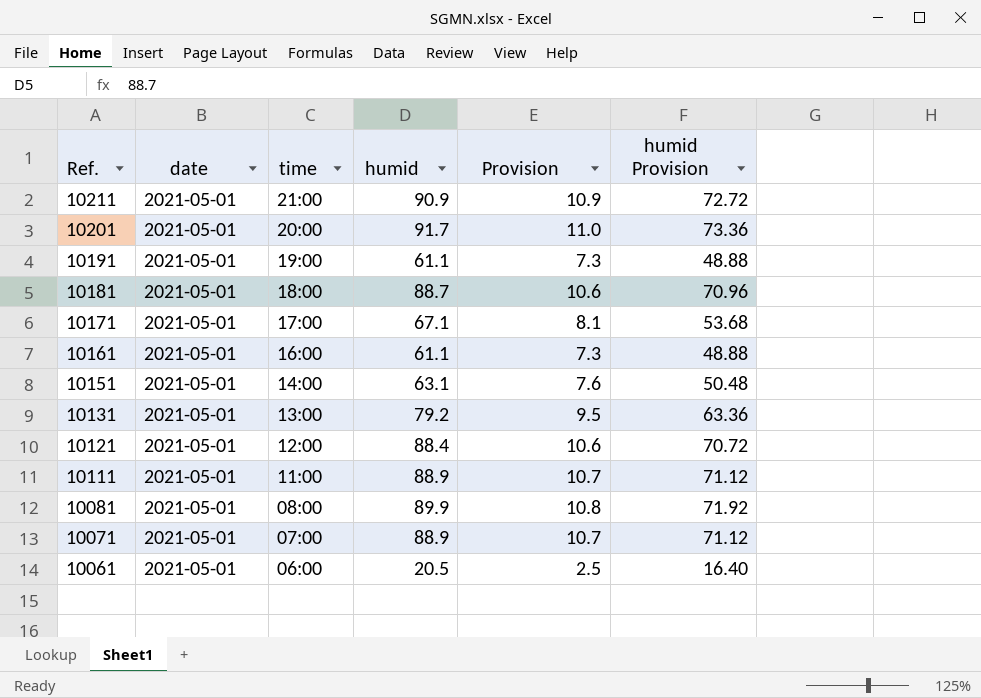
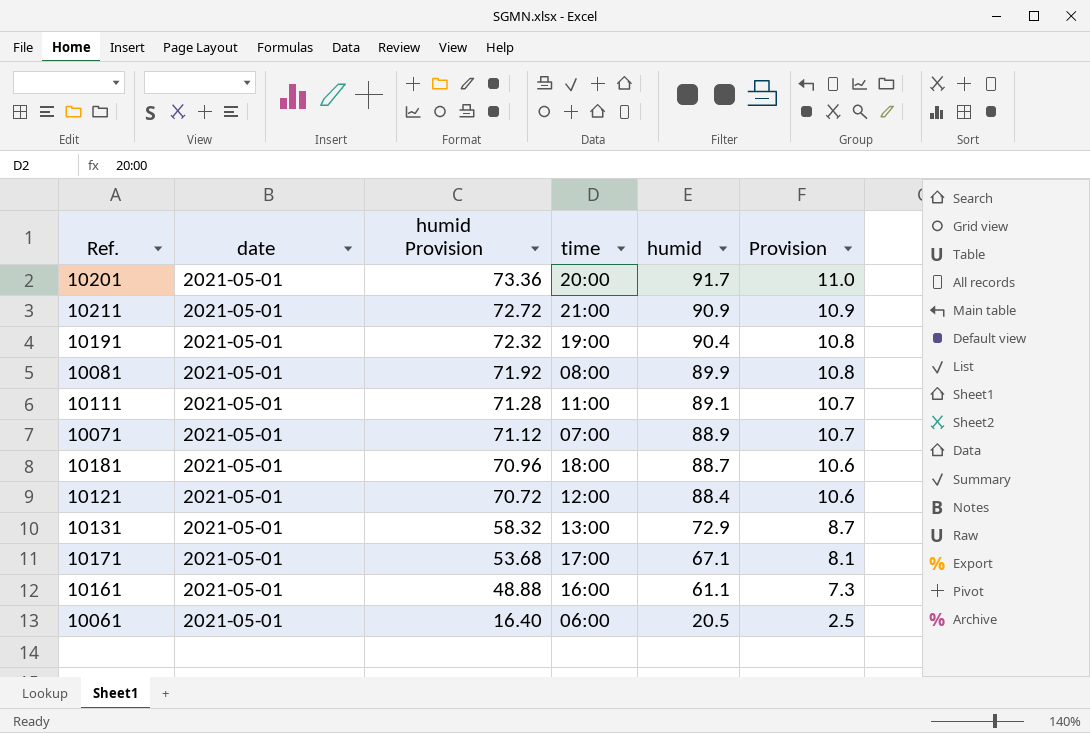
row order: Ref. descending -> humid Provision descending
column humid Provision | position: 6 -> 3
row 10151: 2021-05-01 | 14:00 | 63.1 | 7.6 | 50.48 -> none
10191 | humid Provision: 48.88 -> 72.32
10191 | humid: 61.1 -> 90.4
10191 | Provision: 7.3 -> 10.8
10111 | humid Provision: 71.12 -> 71.28
10111 | humid: 88.9 -> 89.1
10131 | humid Provision: 63.36 -> 58.32
10131 | humid: 79.2 -> 72.9
10131 | Provision: 9.5 -> 8.7

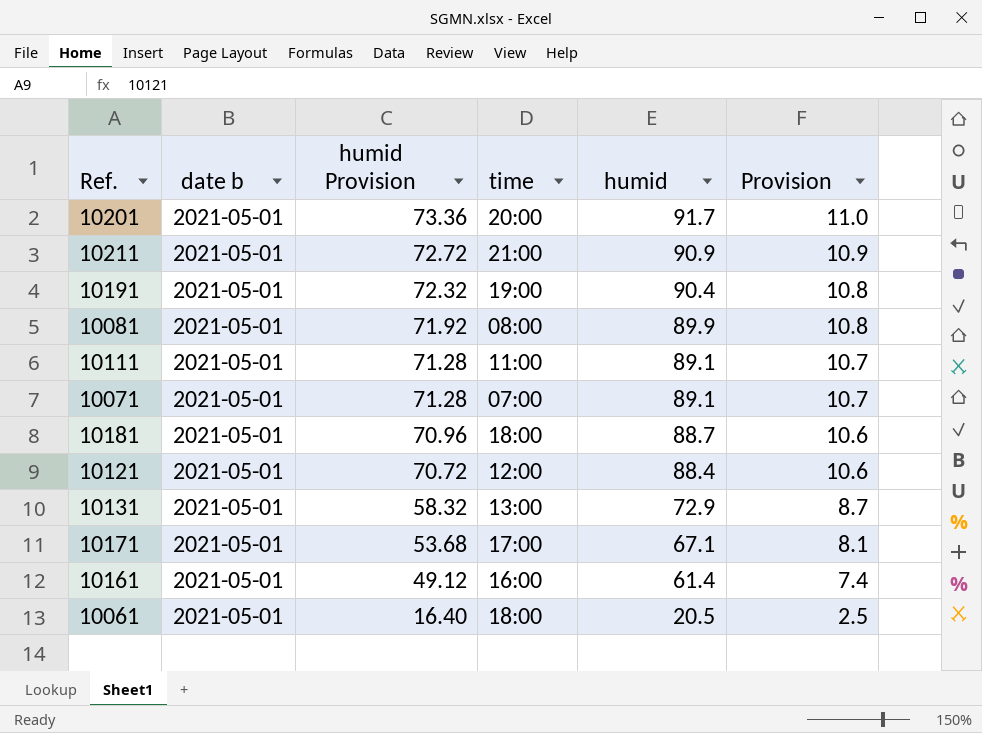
column name: date -> date b
10071 | humid Provision: 71.12 -> 71.28
10071 | humid: 88.9 -> 89.1
10161 | humid Provision: 48.88 -> 49.12
10161 | humid: 61.1 -> 61.4
10161 | Provision: 7.3 -> 7.4
10061 | time: 06:00 -> 18:00

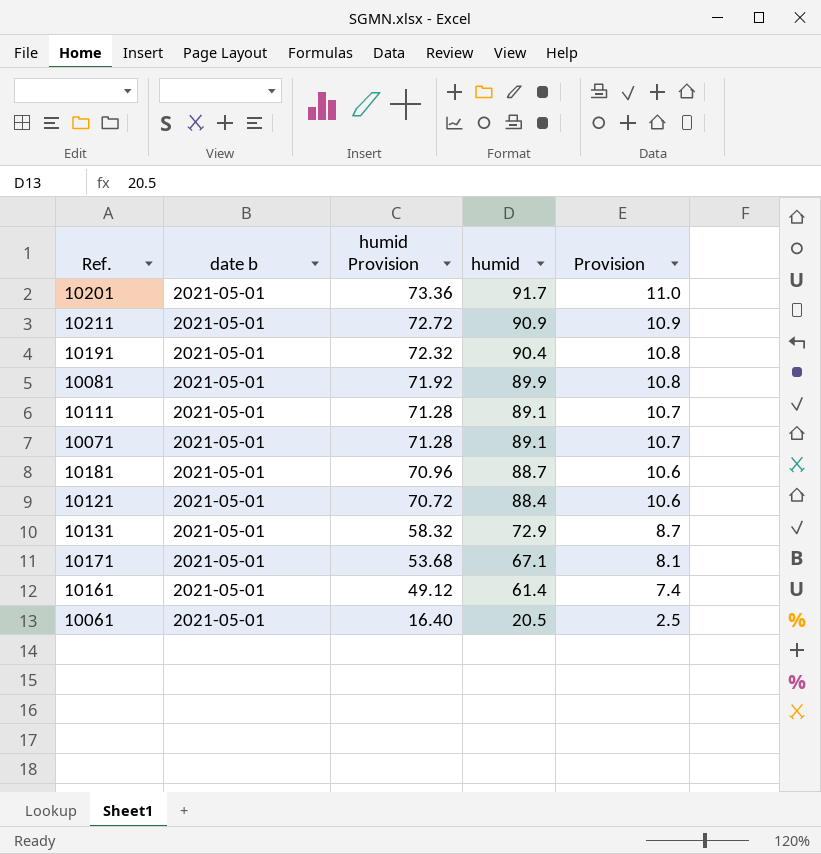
column time | position: 4 -> none

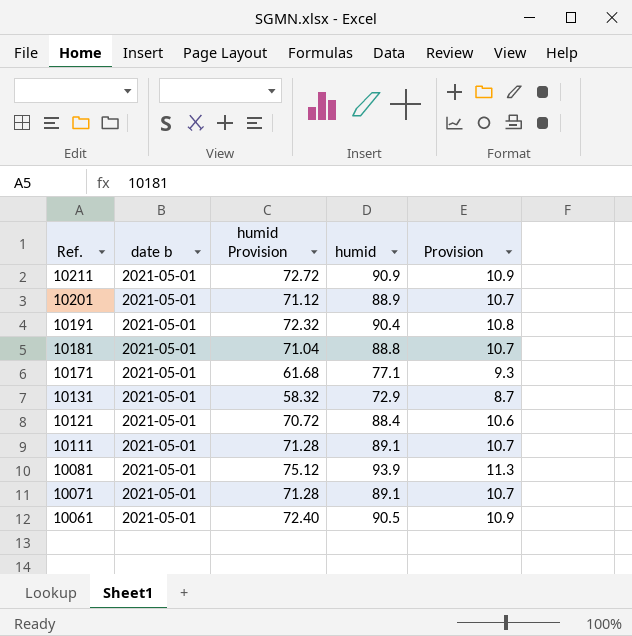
row order: humid Provision descending -> Ref. descending
row 10161: 2021-05-01 | 49.12 | 61.4 | 7.4 -> none
10201 | humid Provision: 73.36 -> 71.12
10201 | humid: 91.7 -> 88.9
10201 | Provision: 11.0 -> 10.7
10181 | humid Provision: 70.96 -> 71.04
10181 | humid: 88.7 -> 88.8
10181 | Provision: 10.6 -> 10.7
10171 | humid Provision: 53.68 -> 61.68
10171 | humid: 67.1 -> 77.1
10171 | Provision: 8.1 -> 9.3
10081 | humid Provision: 71.92 -> 75.12
10081 | humid: 89.9 -> 93.9
10081 | Provision: 10.8 -> 11.3
10061 | humid Provision: 16.40 -> 72.40
10061 | humid: 20.5 -> 90.5
10061 | Provision: 2.5 -> 10.9

